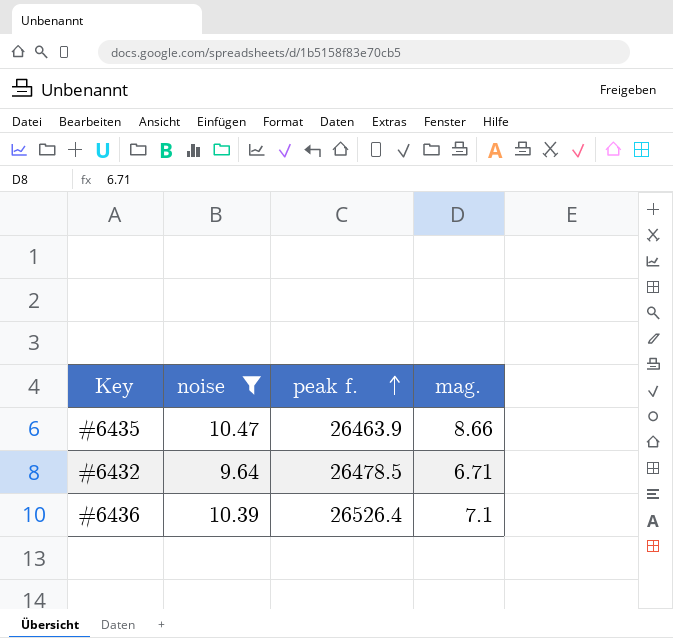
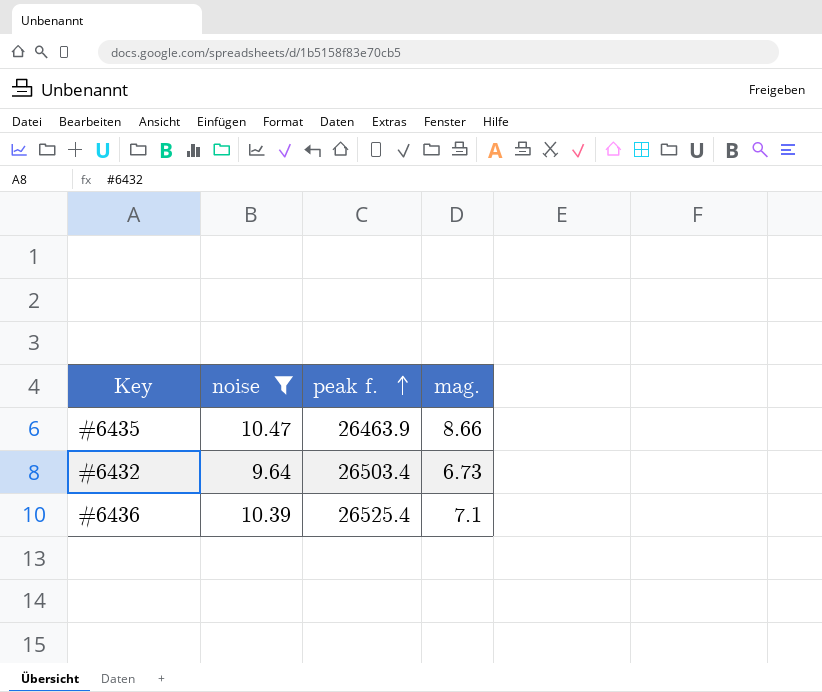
#6432 | peak f.: 26478.5 -> 26503.4
#6432 | mag.: 6.71 -> 6.73
#6436 | peak f.: 26526.4 -> 26525.4

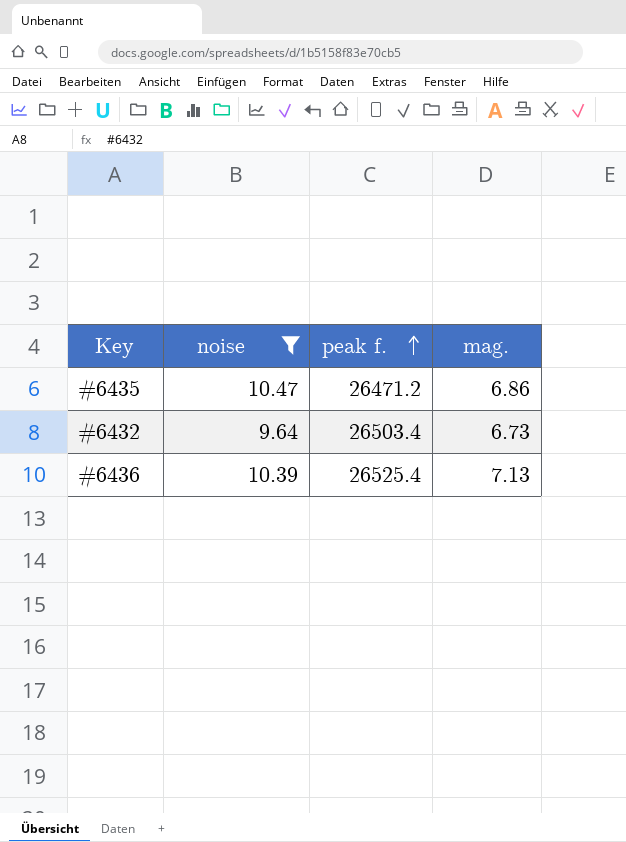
#6435 | peak f.: 26463.9 -> 26471.2
#6435 | mag.: 8.66 -> 6.86
#6436 | mag.: 7.1 -> 7.13

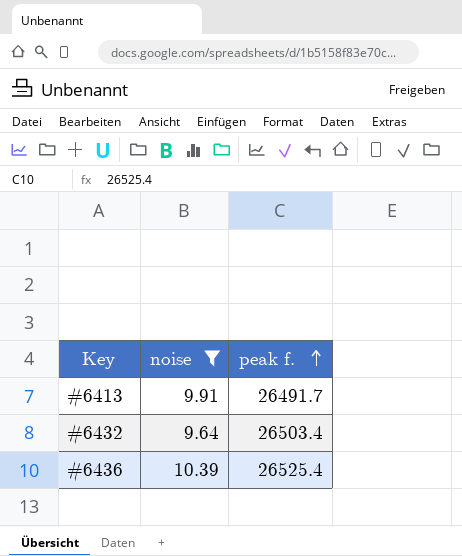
column mag. | position: 4 -> none
row #6435: 10.47 | 26471.2 | 6.86 -> none
row #6413: none -> 9.91 | 26491.7

